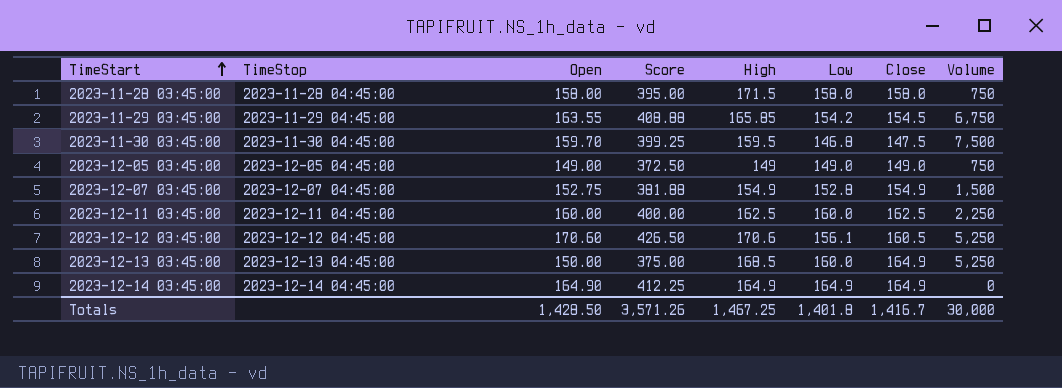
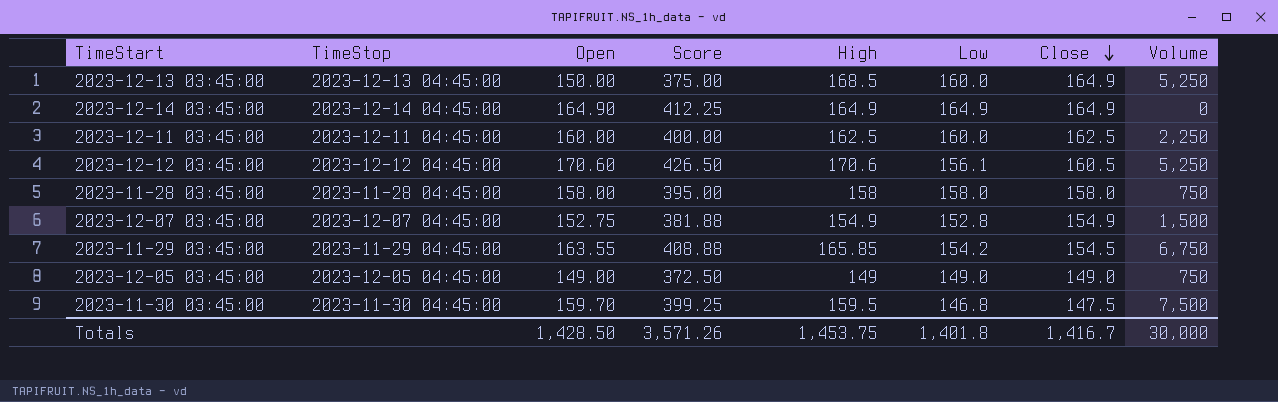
row order: TimeStart ascending -> Close descending
2023-11-28 03:45:00 | High: 171.5 -> 158
Totals | High: 1,467.25 -> 1,453.75

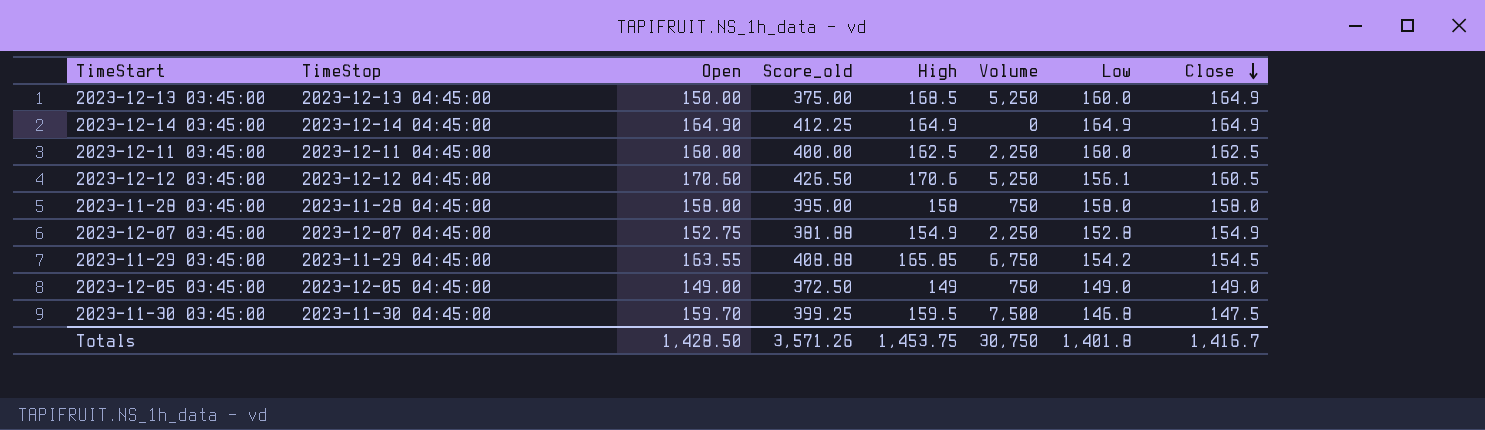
column name: Score -> Score_old
column Volume | position: 8 -> 6
2023-12-07 03:45:00 | Volume: 1,500 -> 2,250
Totals | Volume: 30,000 -> 30,750

